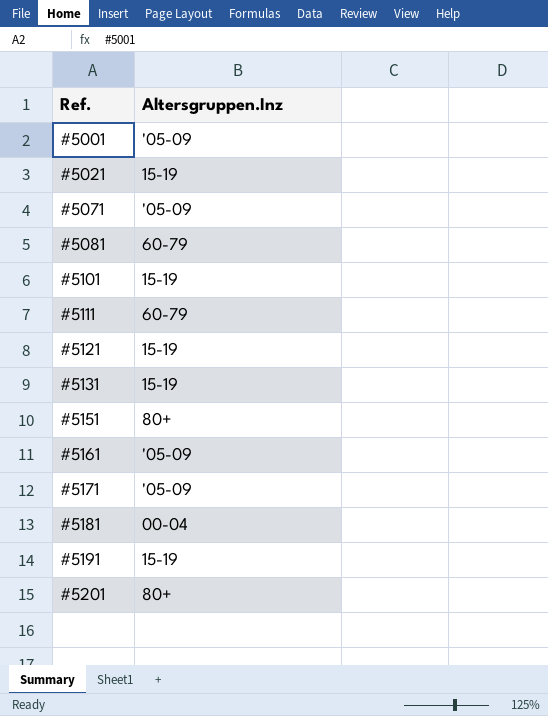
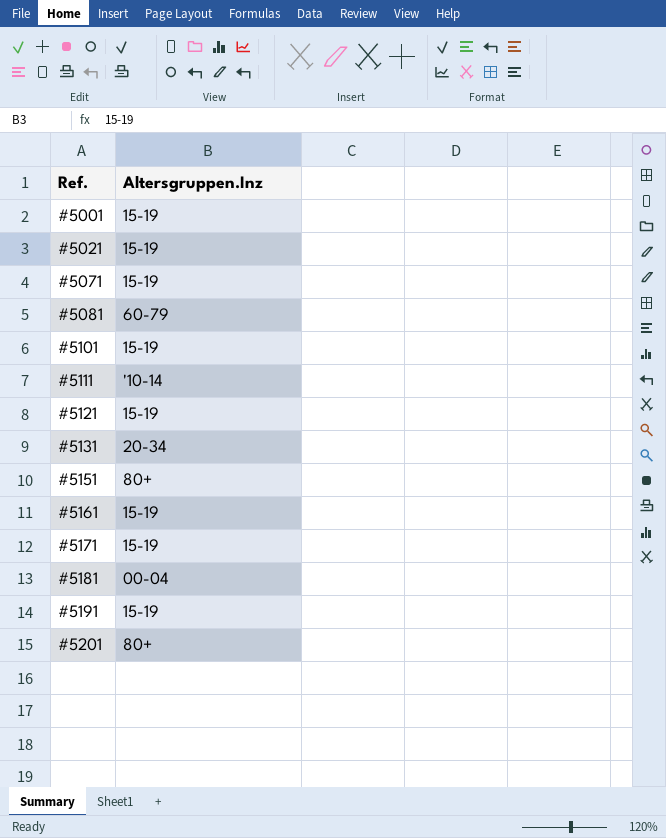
#5001 | Altersgruppen.Inz: '05-09 -> 15-19
#5071 | Altersgruppen.Inz: '05-09 -> 15-19
#5111 | Altersgruppen.Inz: 60-79 -> '10-14
#5131 | Altersgruppen.Inz: 15-19 -> 20-34
#5161 | Altersgruppen.Inz: '05-09 -> 15-19
#5171 | Altersgruppen.Inz: '05-09 -> 15-19

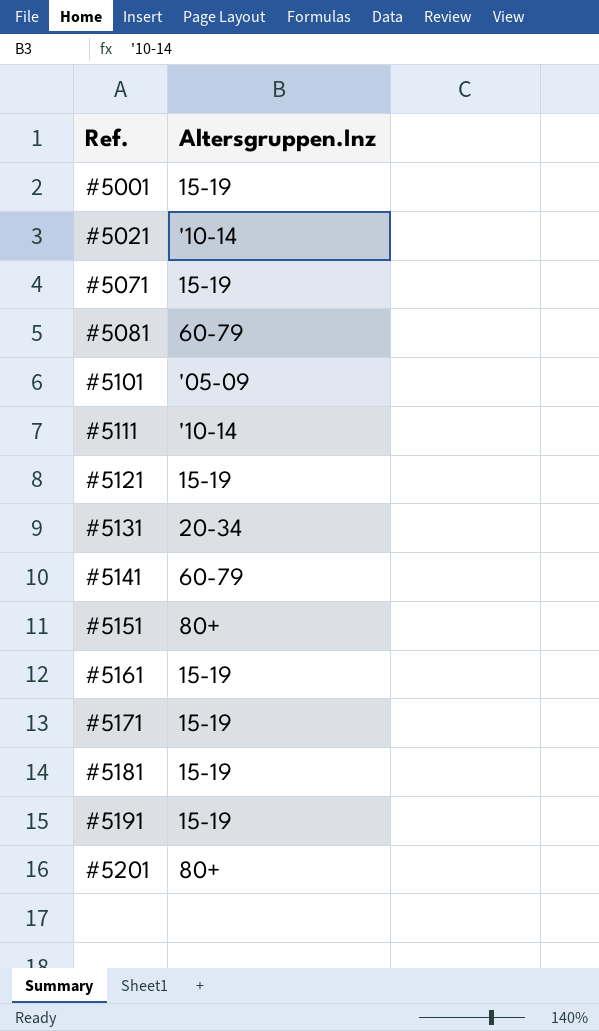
#5021 | Altersgruppen.Inz: 15-19 -> '10-14
#5101 | Altersgruppen.Inz: 15-19 -> '05-09
row #5141: none -> 60-79
#5181 | Altersgruppen.Inz: 00-04 -> 15-19

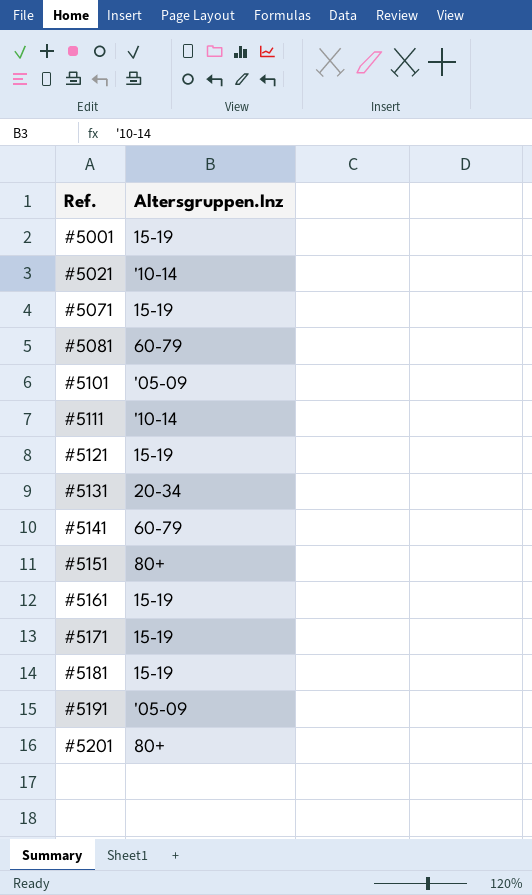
#5191 | Altersgruppen.Inz: 15-19 -> '05-09

